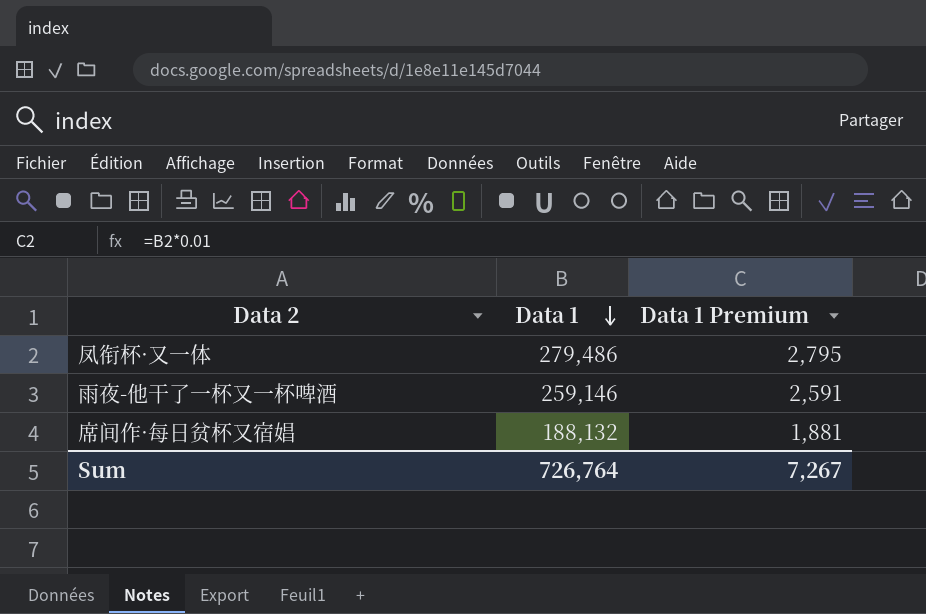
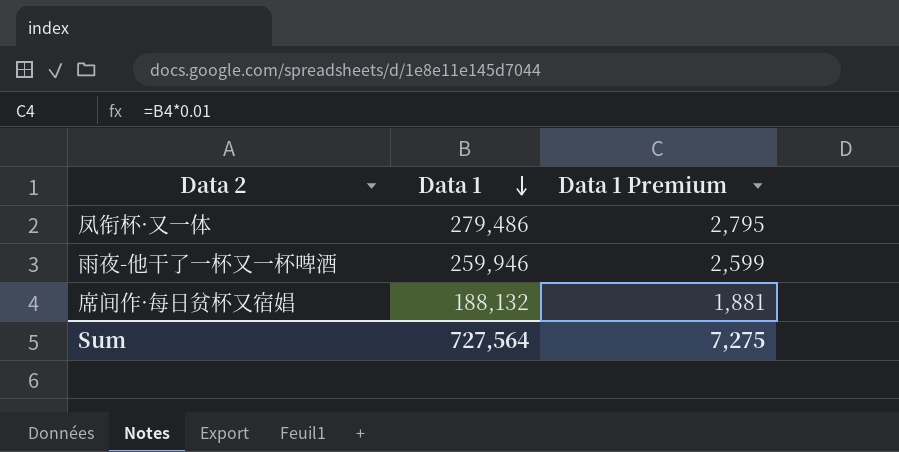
雨夜-他干了一杯又一杯啤酒 | Data 1: 259,146 -> 259,946
雨夜-他干了一杯又一杯啤酒 | Data 1 Premium: 2,591 -> 2,599
Sum | Data 1: 726,764 -> 727,564
Sum | Data 1 Premium: 7,267 -> 7,275

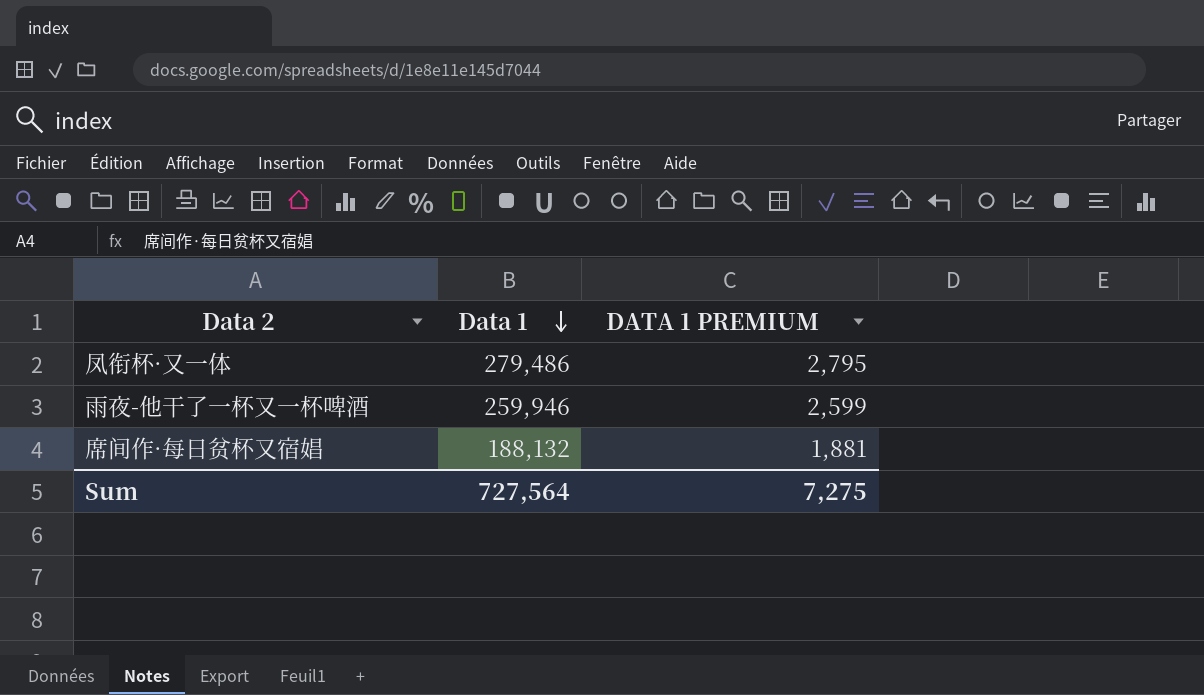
column name: Data 1 Premium -> DATA 1 PREMIUM

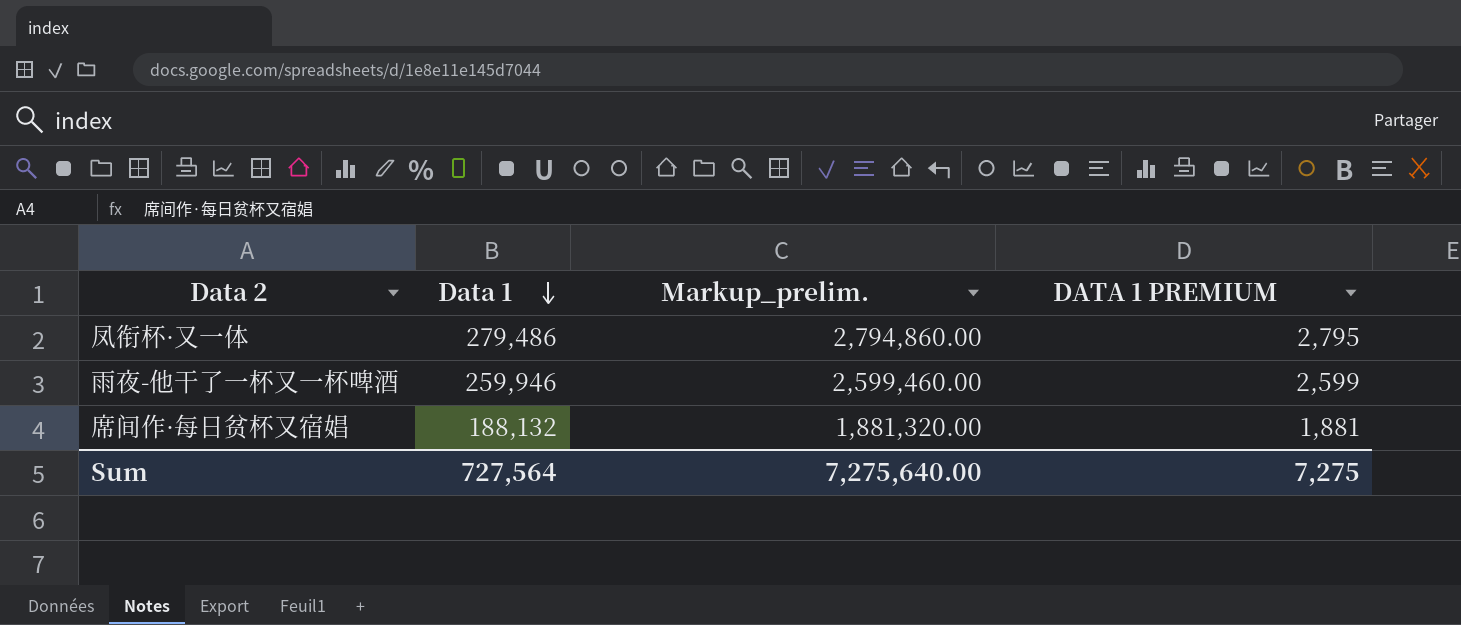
column Markup_prelim. | formula: none -> [Data 1] * 10

